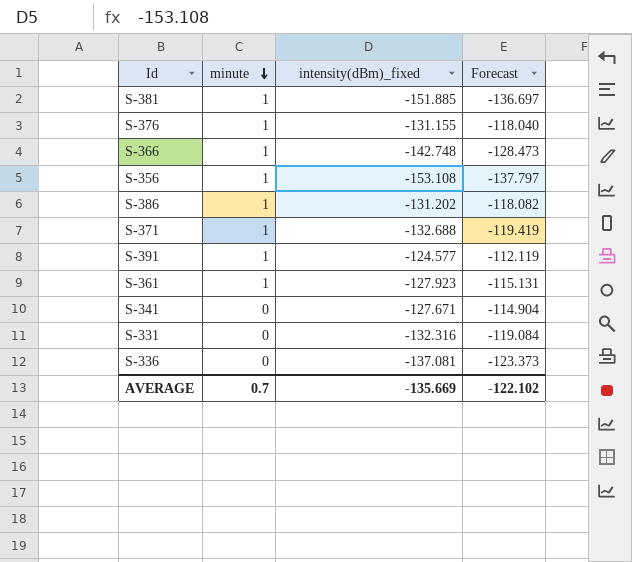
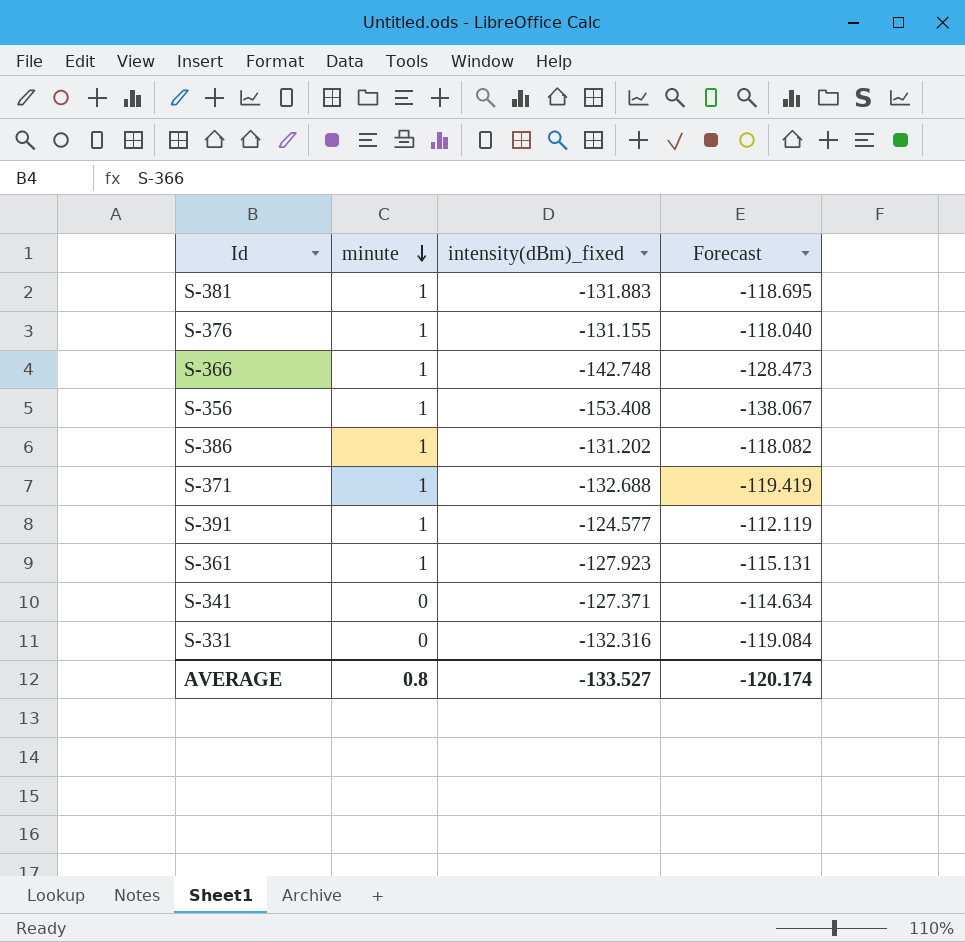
row S-336: 0 | -137.081 | -123.373 -> none
S-381 | intensity(dBm)_fixed: -151.885 -> -131.883
S-381 | Forecast: -136.697 -> -118.695
S-356 | intensity(dBm)_fixed: -153.108 -> -153.408
S-356 | Forecast: -137.797 -> -138.067
S-341 | intensity(dBm)_fixed: -127.671 -> -127.371
S-341 | Forecast: -114.904 -> -114.634
AVERAGE | minute: 0.7 -> 0.8
AVERAGE | intensity(dBm)_fixed: -135.669 -> -133.527
AVERAGE | Forecast: -122.102 -> -120.174

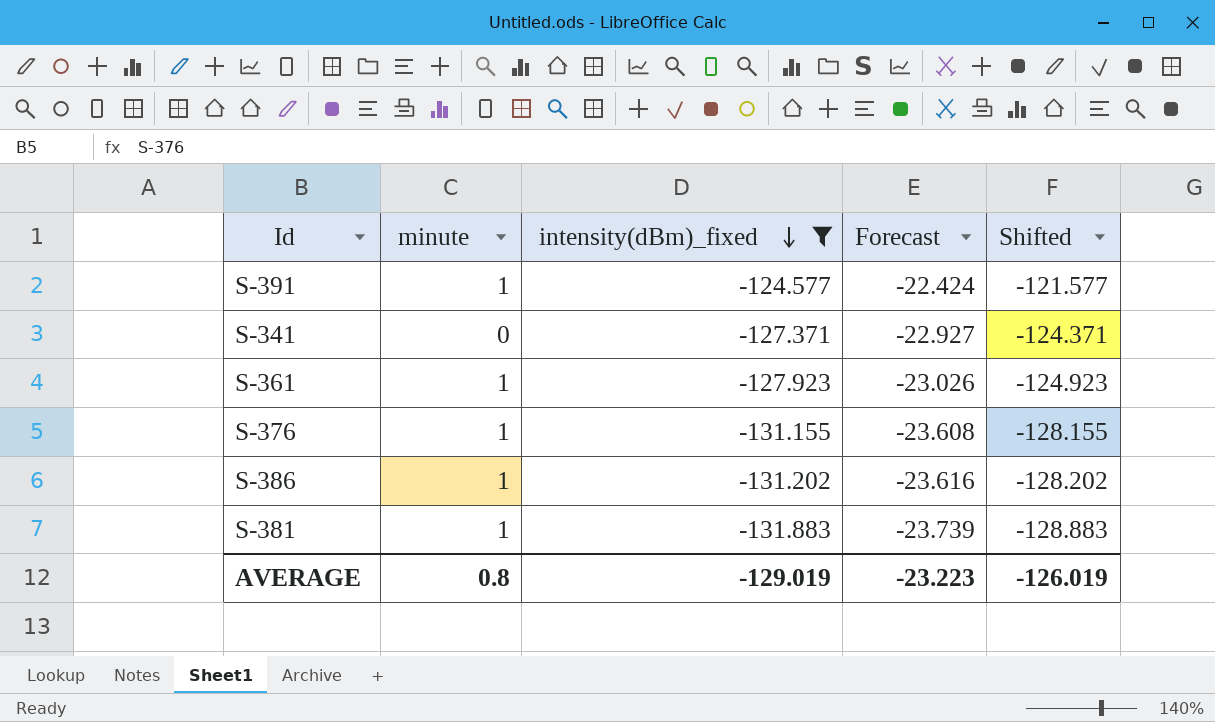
filter: none -> intensity(dBm)_fixed >= -131.883
row order: minute descending -> intensity(dBm)_fixed descending
column Forecast | formula: [intensity(dBm)_fixed] * 0.9 -> [intensity(dBm)_fixed] * 0.18
column Shifted | formula: none -> [intensity(dBm)_fixed] + 3
AVERAGE | intensity(dBm)_fixed: -133.527 -> -129.019
AVERAGE | Forecast: -120.174 -> -23.223

